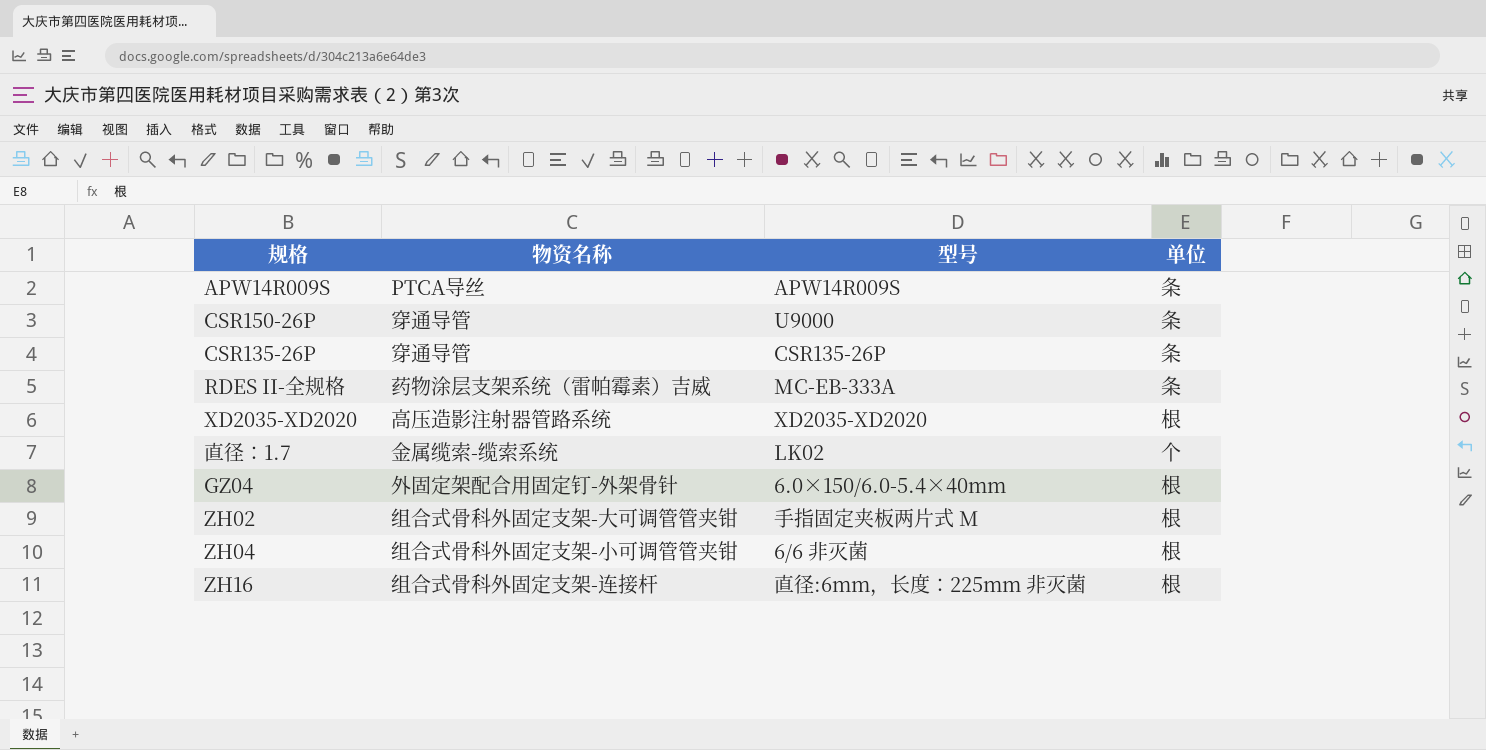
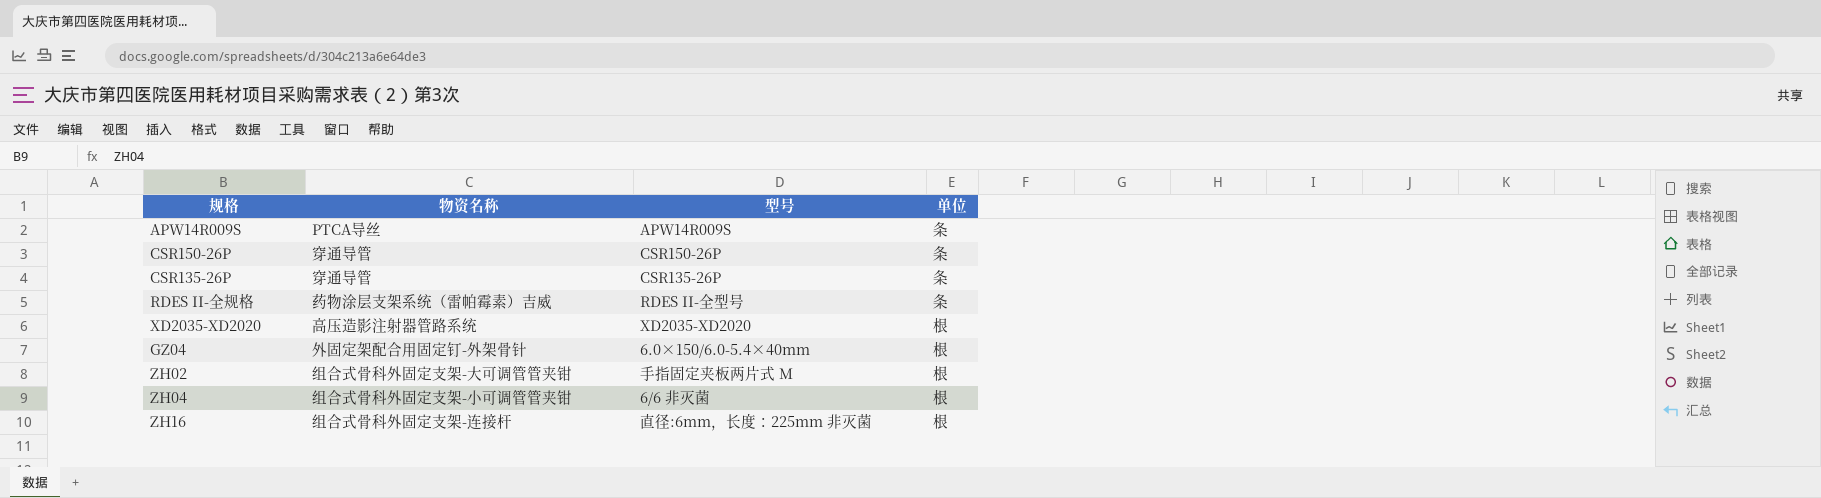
row 直径：1.7: 金属缆索-缆索系统 | LK02 | 个 -> none
CSR150-26P | 型号: U9000 -> CSR150-26P
RDES II-全规格 | 型号: MC-EB-333A -> RDES II-全型号

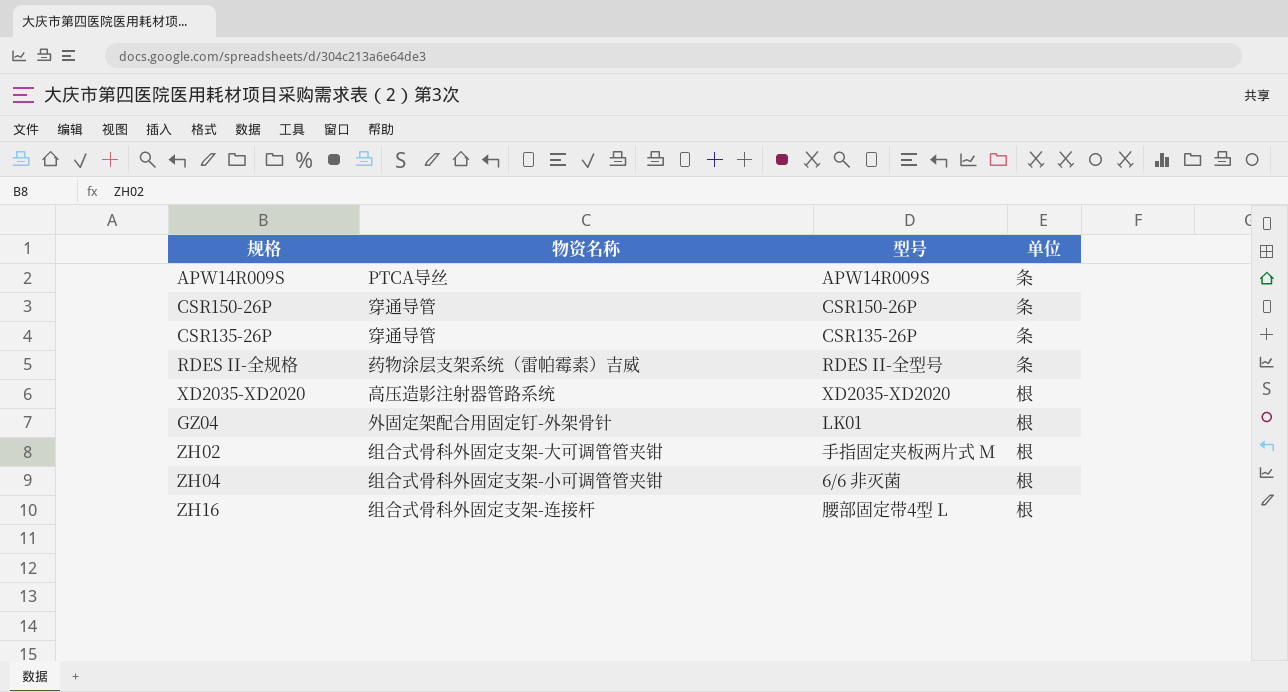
GZ04 | 型号: 6.0×150/6.0-5.4×40mm -> LK01
ZH16 | 型号: 直径:6mm，长度：225mm 非灭菌 -> 腰部固定带4型 L

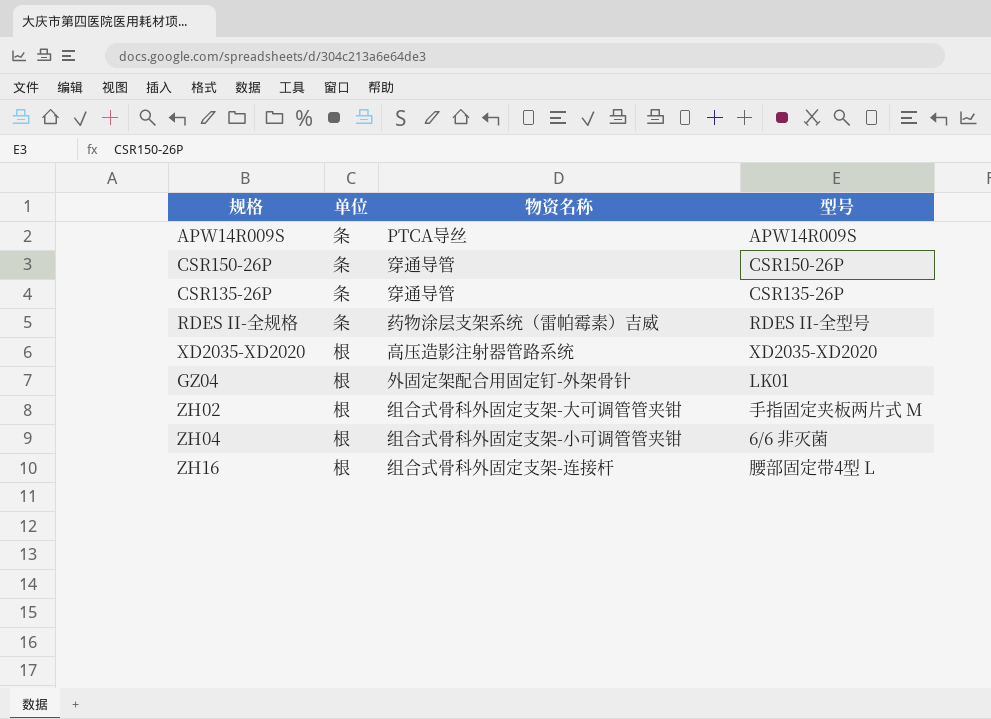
column 单位 | position: 4 -> 2

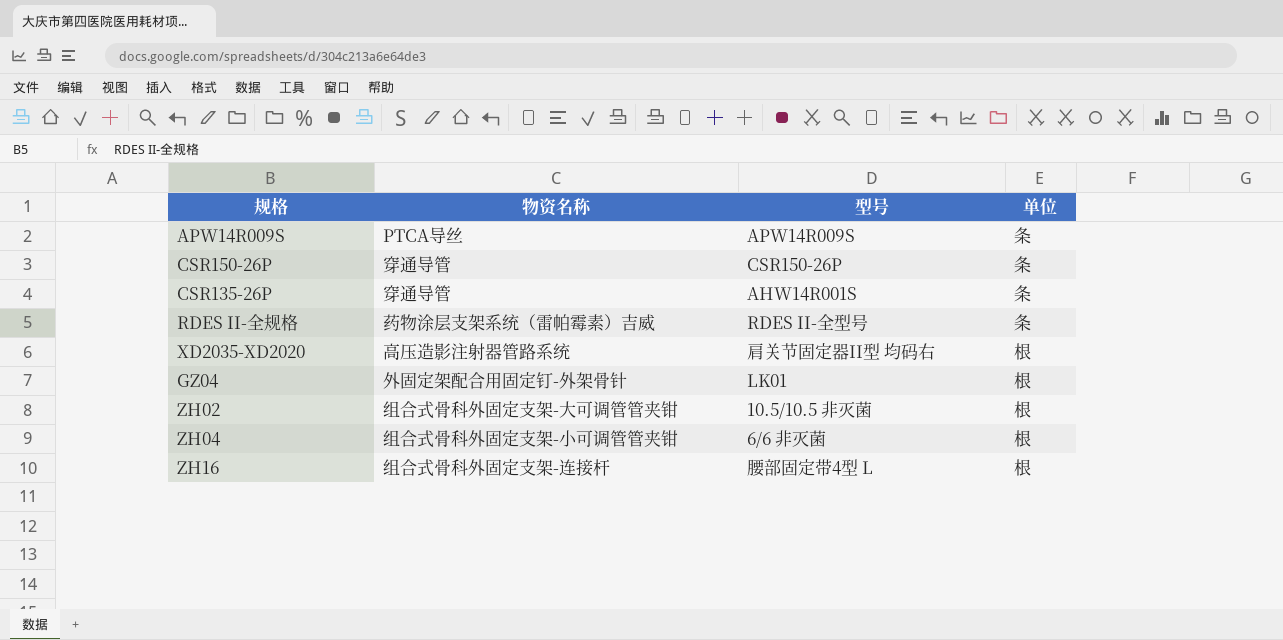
column 单位 | position: 2 -> 4
CSR135-26P | 型号: CSR135-26P -> AHW14R001S
XD2035-XD2020 | 型号: XD2035-XD2020 -> 肩关节固定器II型 均码右
ZH02 | 型号: 手指固定夹板两片式 M -> 10.5/10.5 非灭菌

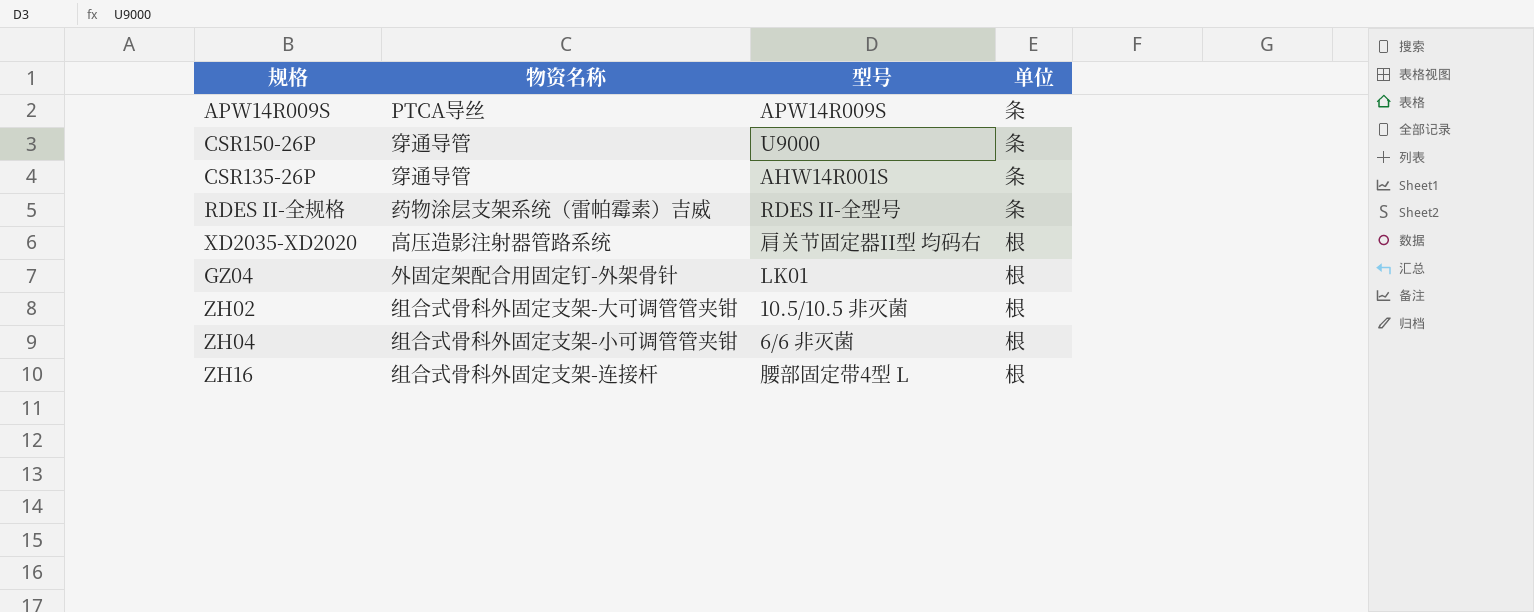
CSR150-26P | 型号: CSR150-26P -> U9000

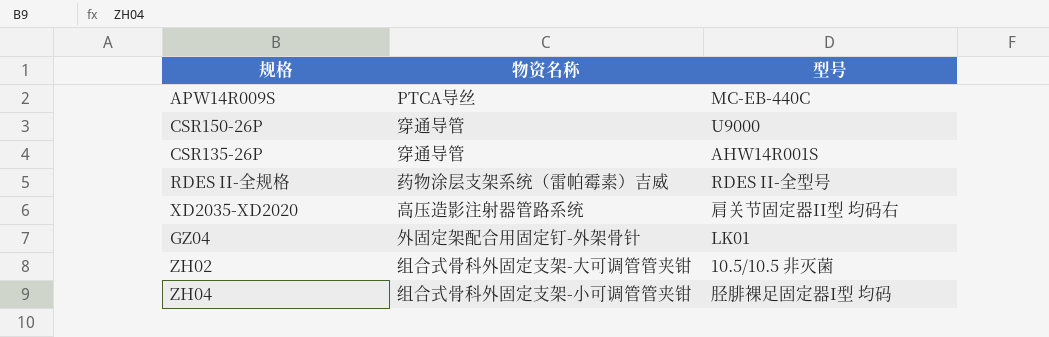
column 单位 | position: 4 -> none
row ZH16: 组合式骨科外固定支架-连接杆 | 腰部固定带4型 L | 根 -> none
APW14R009S | 型号: APW14R009S -> MC-EB-440C
ZH04 | 型号: 6/6 非灭菌 -> 胫腓裸足固定器I型 均码

